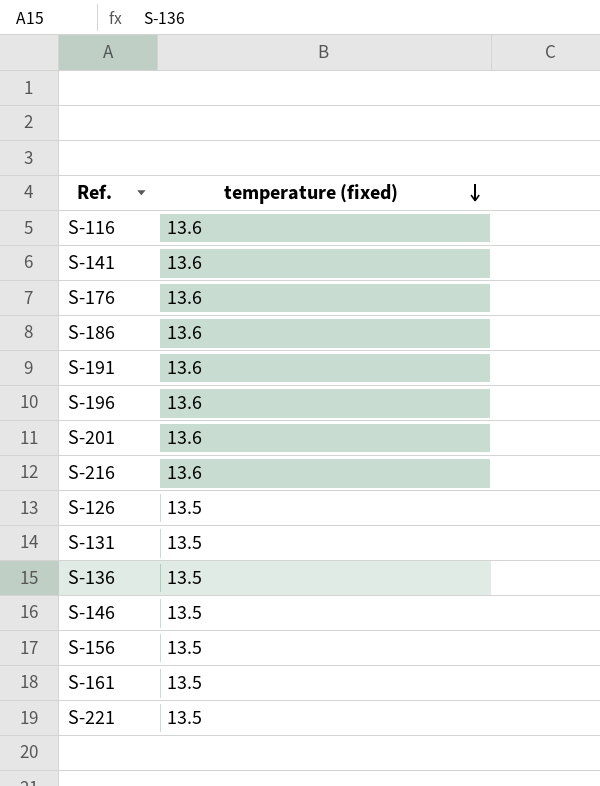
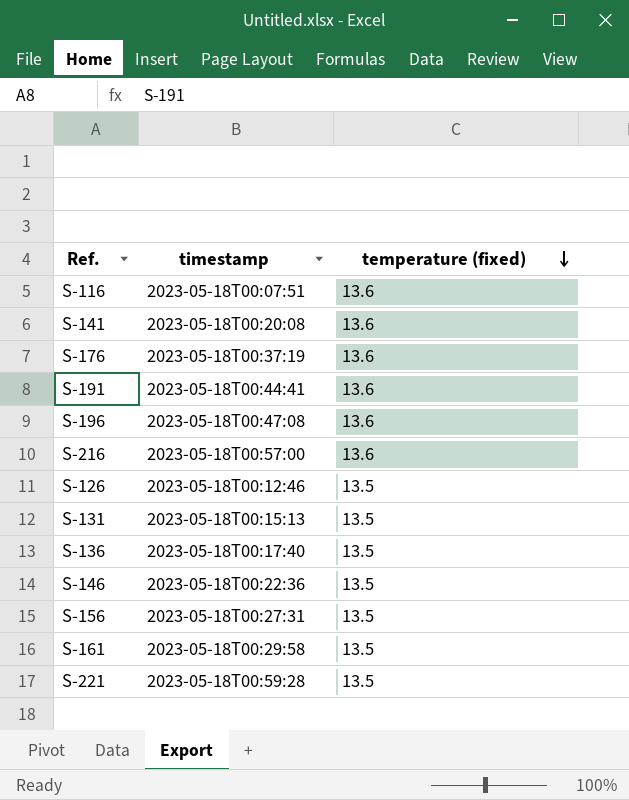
column timestamp | position: none -> 2
row S-186: 13.6 -> none
row S-201: 13.6 -> none

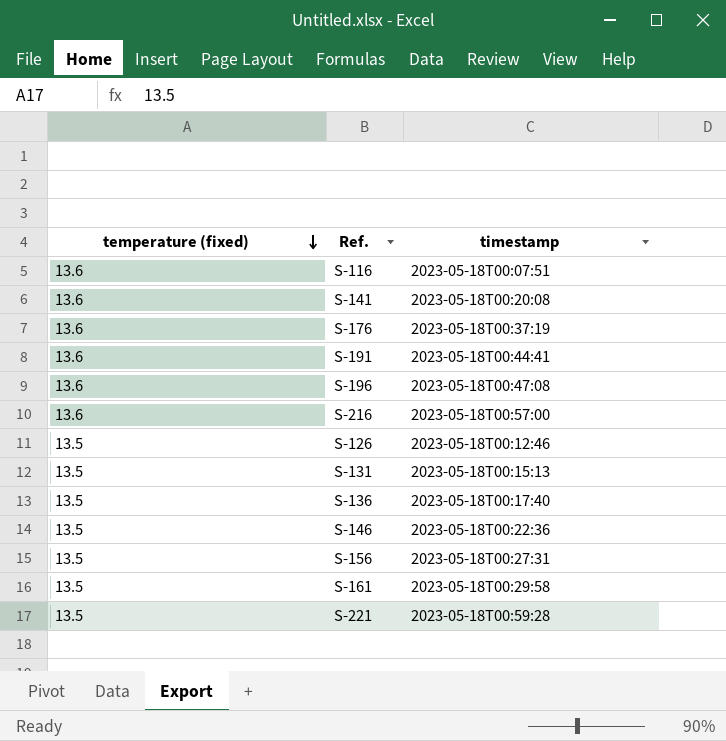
column temperature (fixed) | position: 3 -> 1

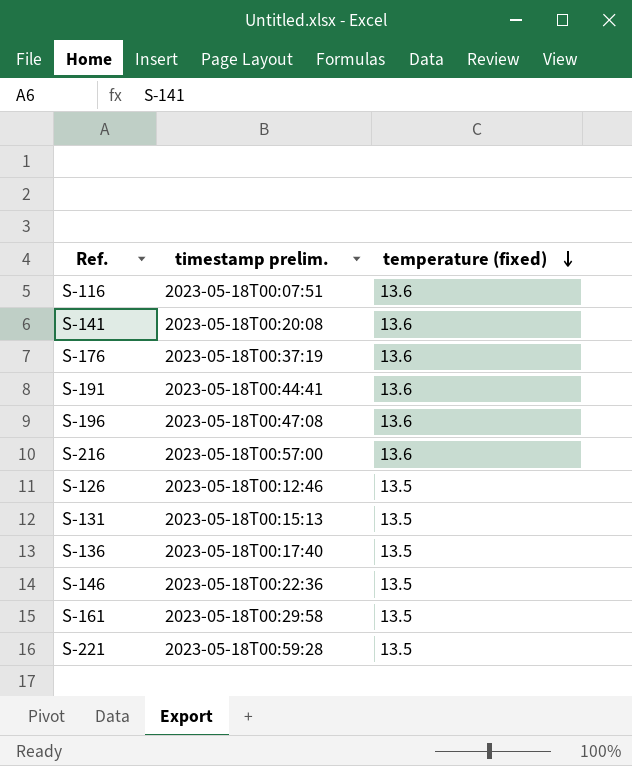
column name: timestamp -> timestamp prelim.
column temperature (fixed) | position: 1 -> 3
row S-156: 13.5 | 2023-05-18T00:27:31 -> none

